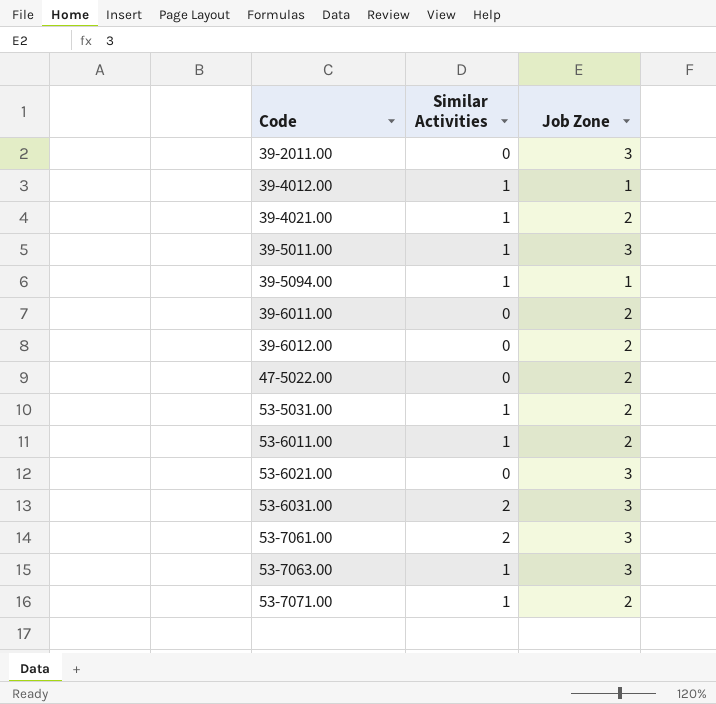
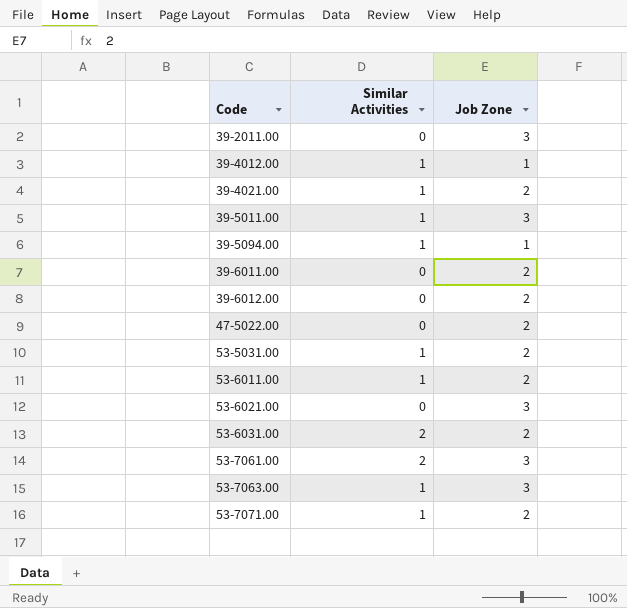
53-6031.00 | Job Zone: 3 -> 2

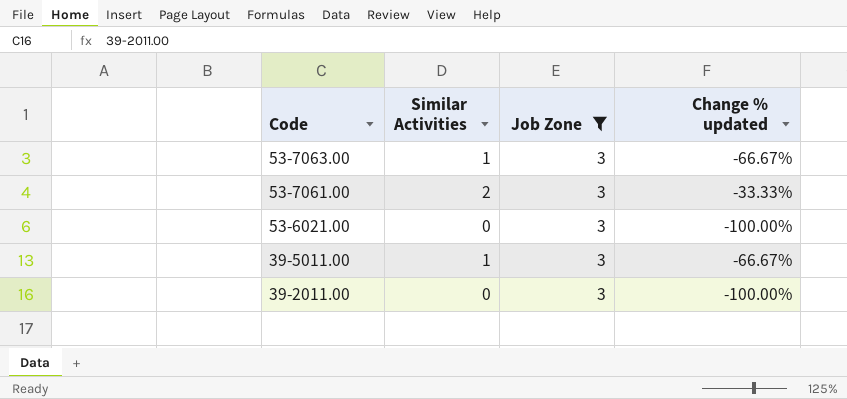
filter: none -> Job Zone = 3
row order: Code ascending -> Code descending
column Change % updated | formula: none -> ([Similar Activities] - [Job Zone]) / [Job Zone]

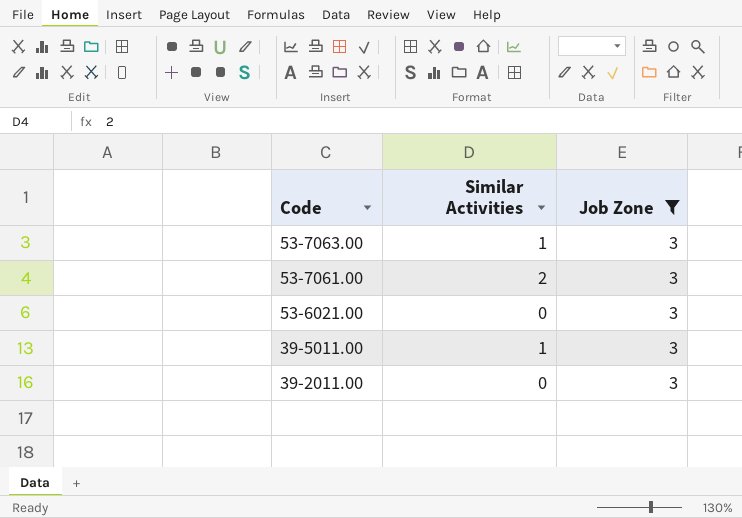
column Change % updated | formula: ([Similar Activities] - [Job Zone]) / [Job Zone] -> none

